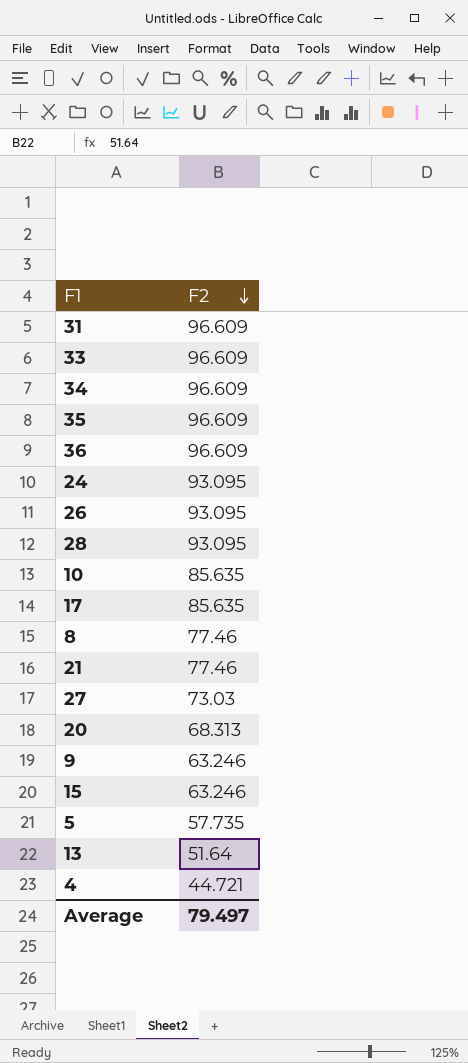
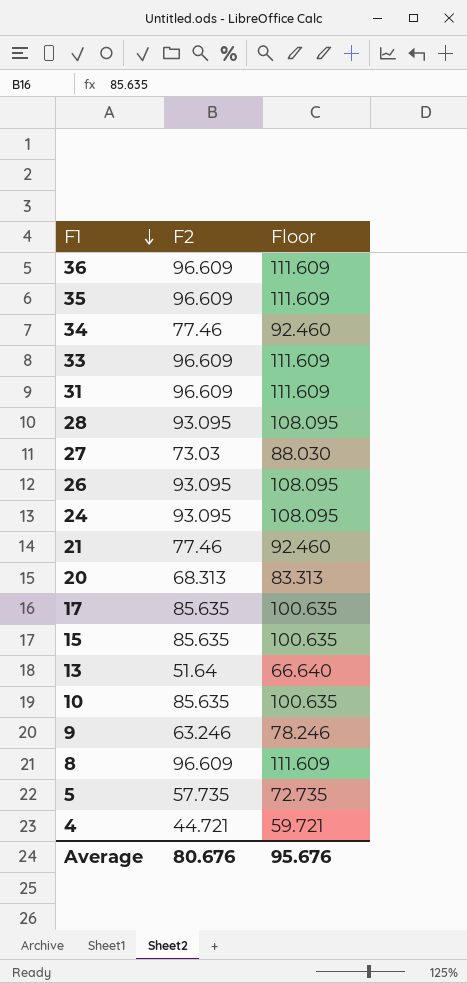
row order: F2 descending -> F1 descending
column Floor | formula: none -> [F2] + 15
34 | F2: 96.609 -> 77.46
15 | F2: 63.246 -> 85.635
8 | F2: 77.46 -> 96.609
Average | F2: 79.497 -> 80.676

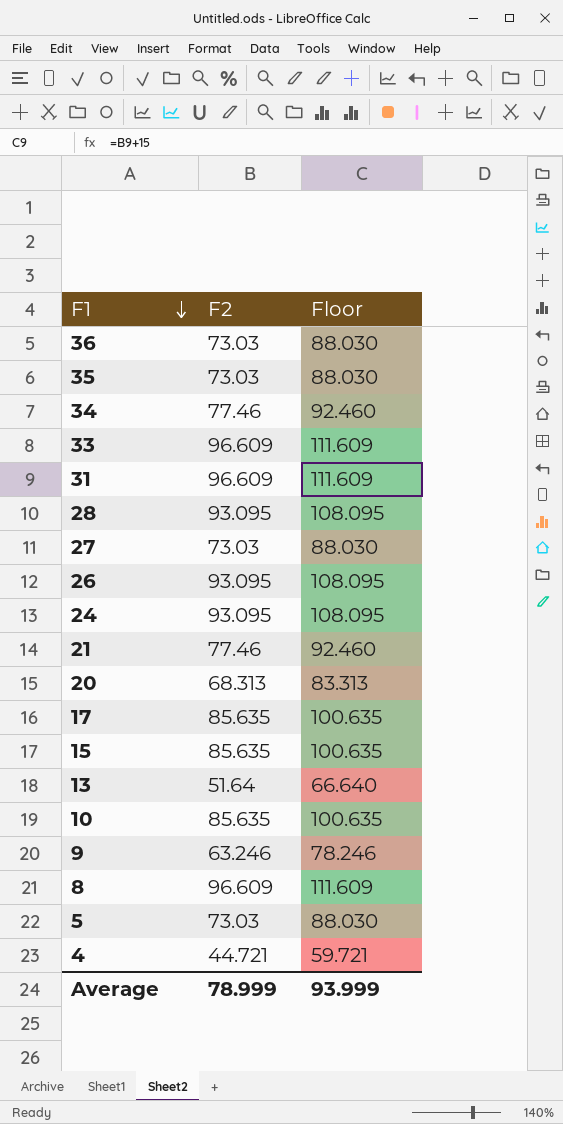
36 | F2: 96.609 -> 73.03
36 | Floor: 111.609 -> 88.030
35 | F2: 96.609 -> 73.03
35 | Floor: 111.609 -> 88.030
5 | F2: 57.735 -> 73.03
5 | Floor: 72.735 -> 88.030
Average | F2: 80.676 -> 78.999
Average | Floor: 95.676 -> 93.999

